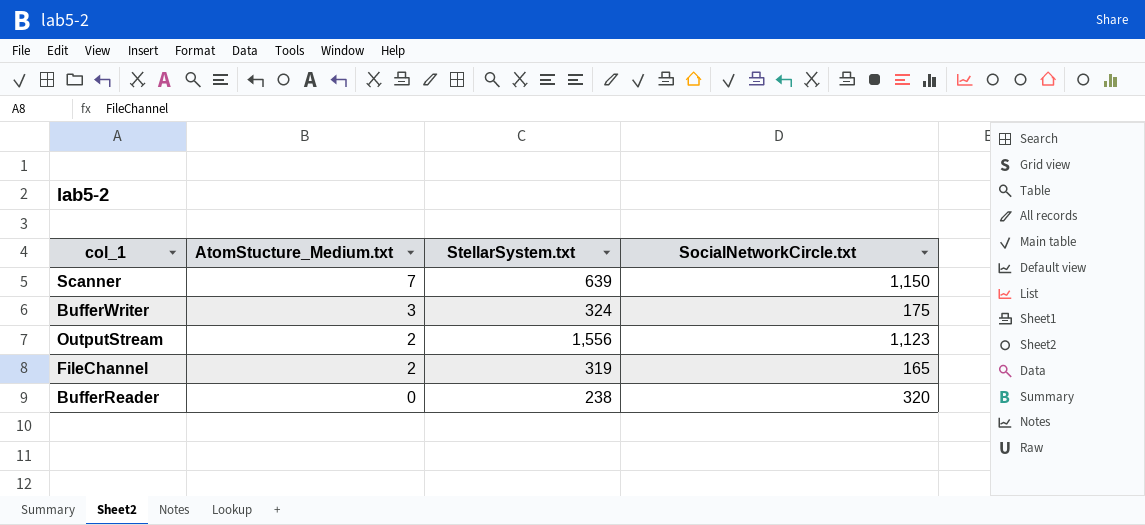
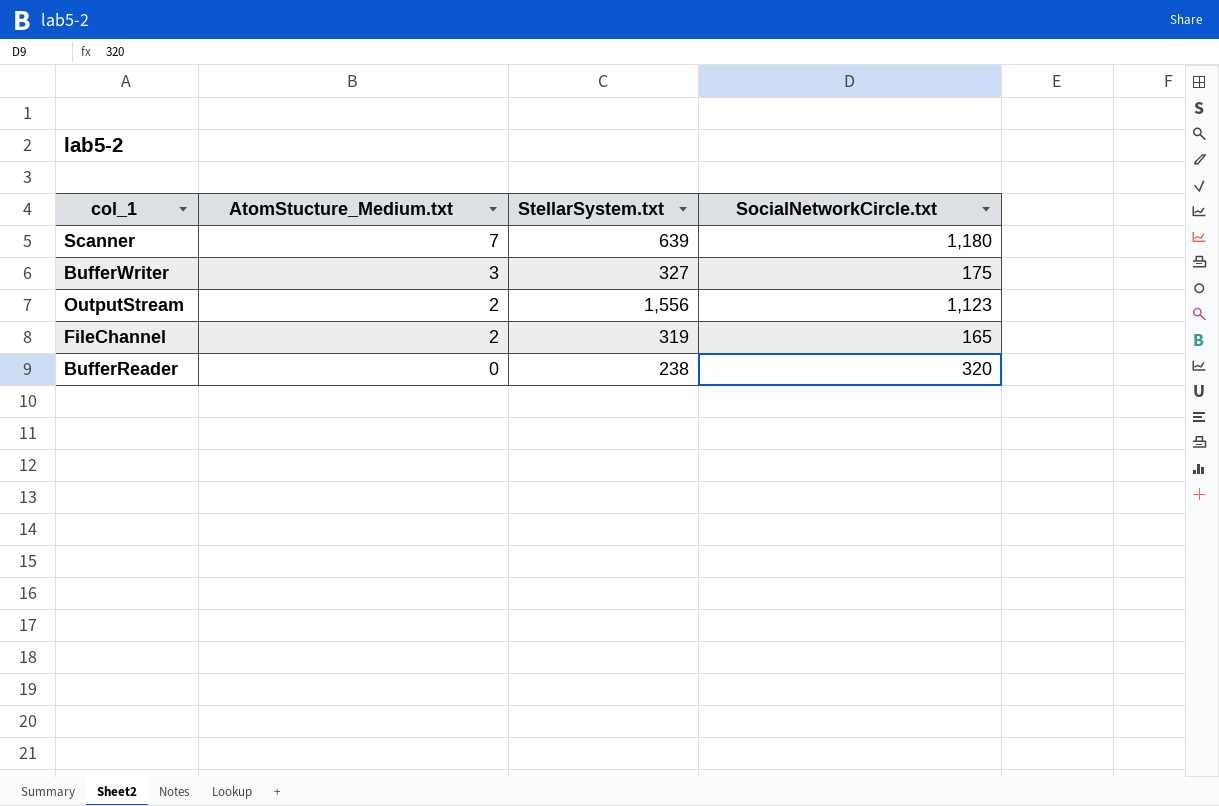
Scanner | SocialNetworkCircle.txt: 1,150 -> 1,180
BufferWriter | StellarSystem.txt: 324 -> 327

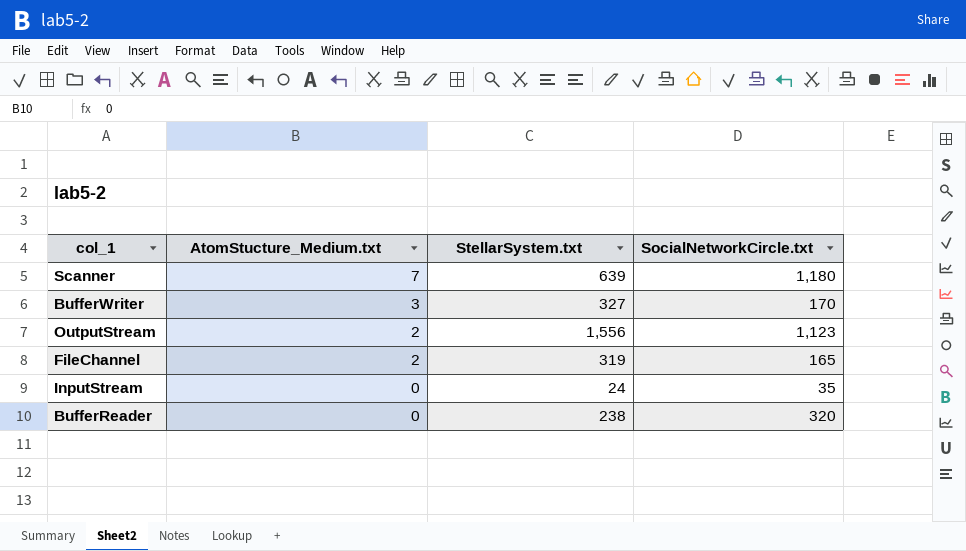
BufferWriter | SocialNetworkCircle.txt: 175 -> 170
row InputStream: none -> 0 | 24 | 35

